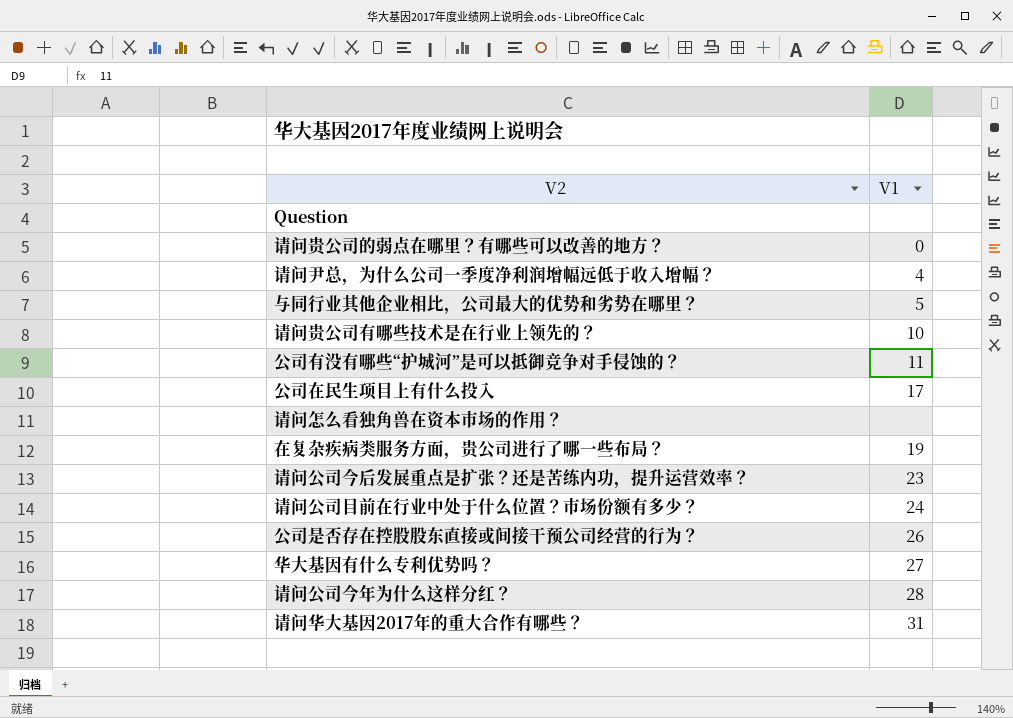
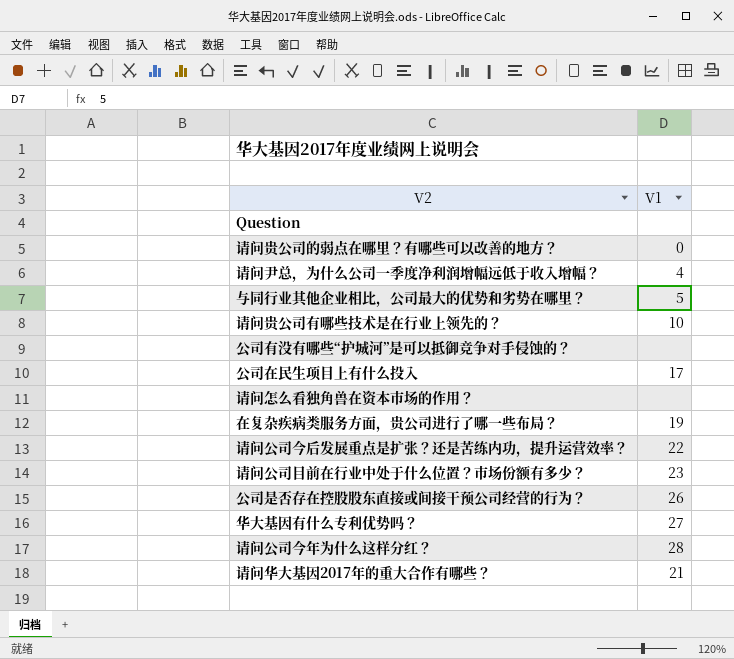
公司有没有哪些“护城河”是可以抵御竞争对手侵蚀的？ | V1: 11 -> none
请问公司今后发展重点是扩张？还是苦练内功，提升运营效率？ | V1: 23 -> 22
请问公司目前在行业中处于什么位置？市场份额有多少？ | V1: 24 -> 23
请问华大基因2017年的重大合作有哪些？ | V1: 31 -> 21

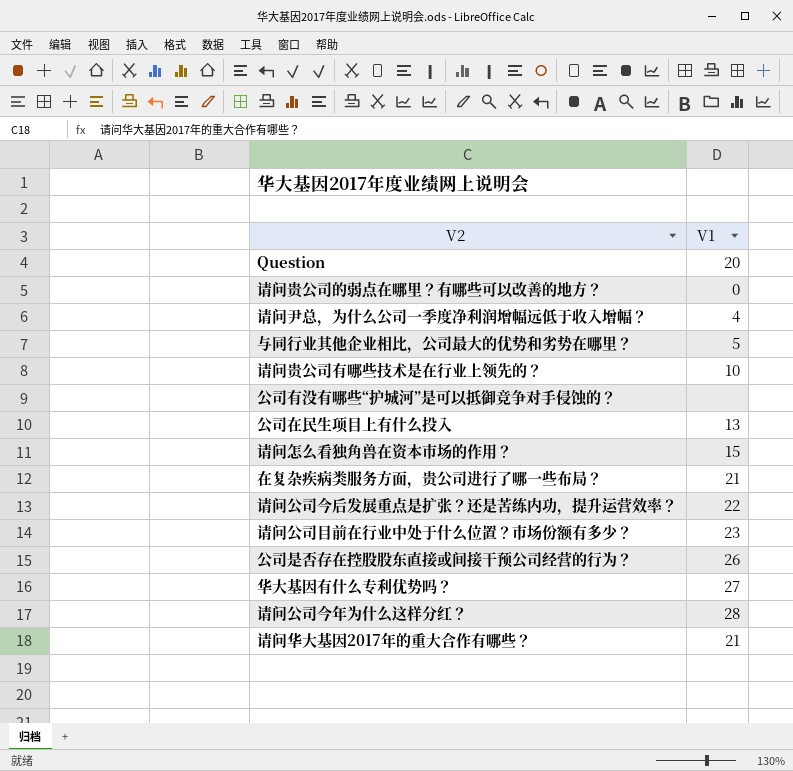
Question | V1: none -> 20
公司在民生项目上有什么投入 | V1: 17 -> 13
请问怎么看独角兽在资本市场的作用？ | V1: none -> 15
在复杂疾病类服务方面，贵公司进行了哪一些布局？ | V1: 19 -> 21

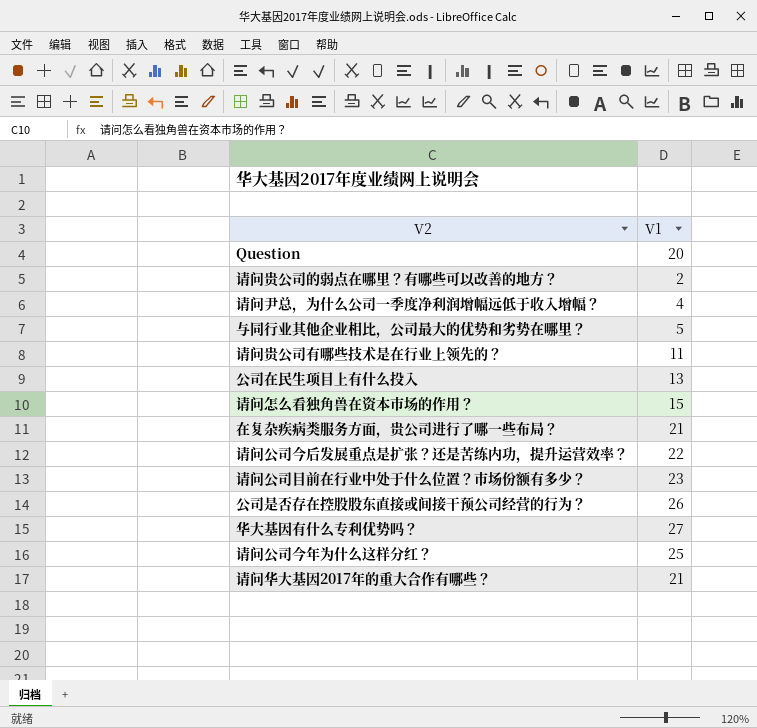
row 公司有没有哪些“护城河”是可以抵御竞争对手侵蚀的？: none -> none
请问贵公司的弱点在哪里？有哪些可以改善的地方？ | V1: 0 -> 2
请问贵公司有哪些技术是在行业上领先的？ | V1: 10 -> 11
请问公司今年为什么这样分红？ | V1: 28 -> 25

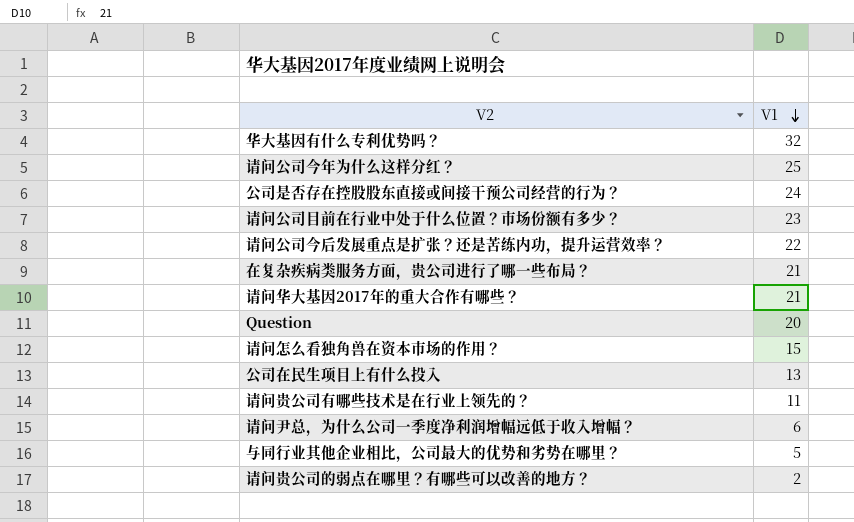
row order: none -> V1 descending
华大基因有什么专利优势吗？ | V1: 27 -> 32
公司是否存在控股股东直接或间接干预公司经营的行为？ | V1: 26 -> 24
请问尹总，为什么公司一季度净利润增幅远低于收入增幅？ | V1: 4 -> 6

